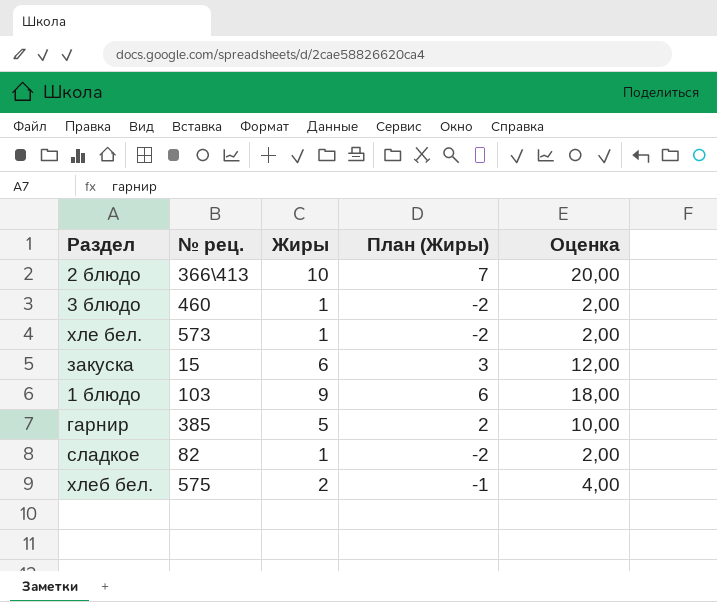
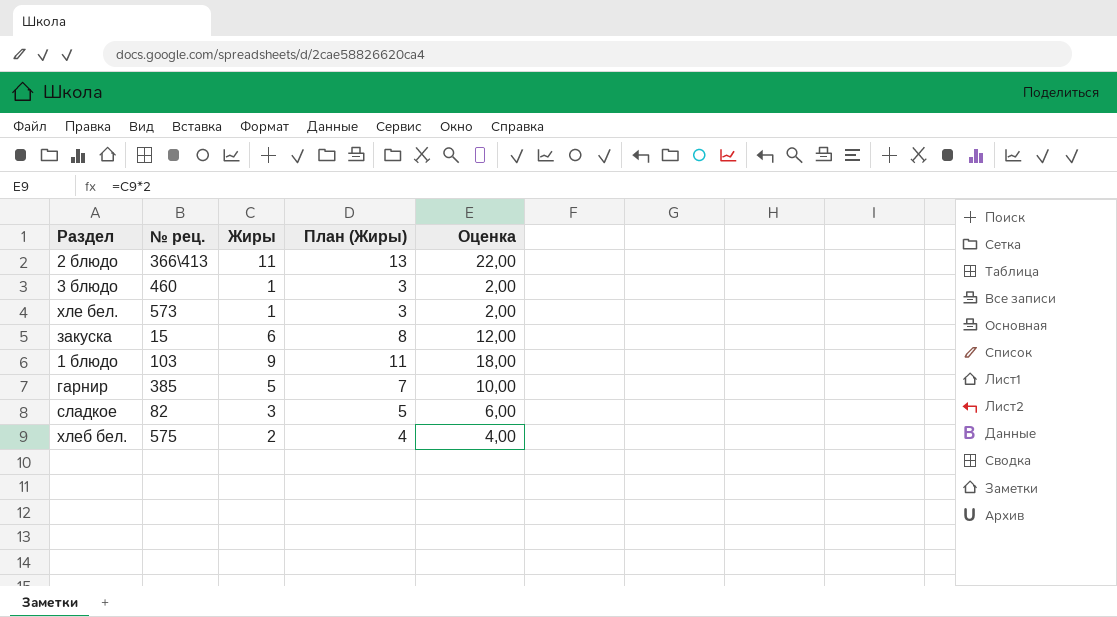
column План (Жиры) | formula: [Жиры] - 3 -> [Жиры] + 2
2 блюдо | Жиры: 10 -> 11
2 блюдо | Оценка: 20,00 -> 22,00
сладкое | Жиры: 1 -> 3
сладкое | Оценка: 2,00 -> 6,00

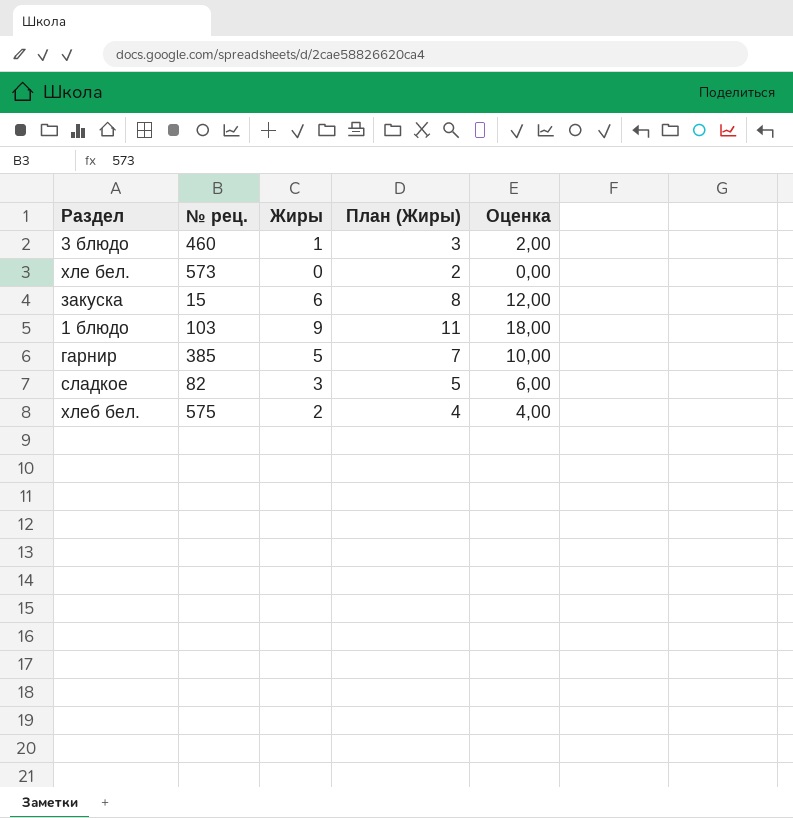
row 2 блюдо: 366\413 | 11 | 13 | 22,00 -> none
хле бел. | Жиры: 1 -> 0
хле бел. | План (Жиры): 3 -> 2
хле бел. | Оценка: 2,00 -> 0,00

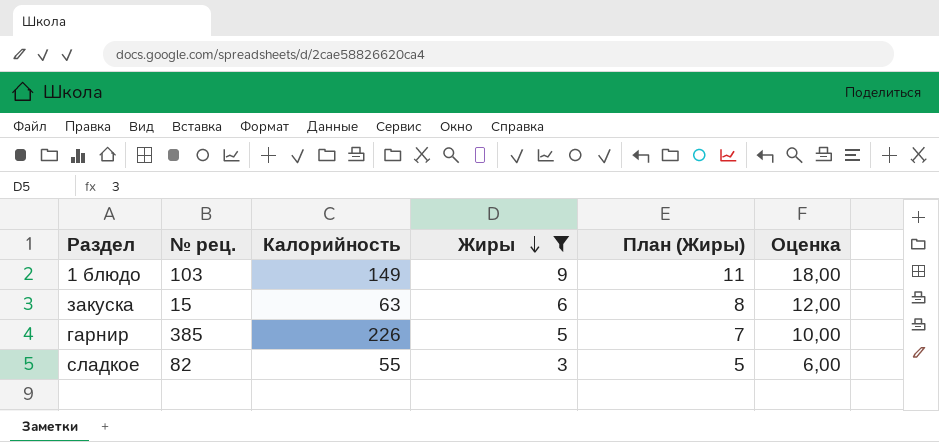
filter: none -> Жиры >= 3
row order: none -> Жиры descending
column Калорийность | position: none -> 3

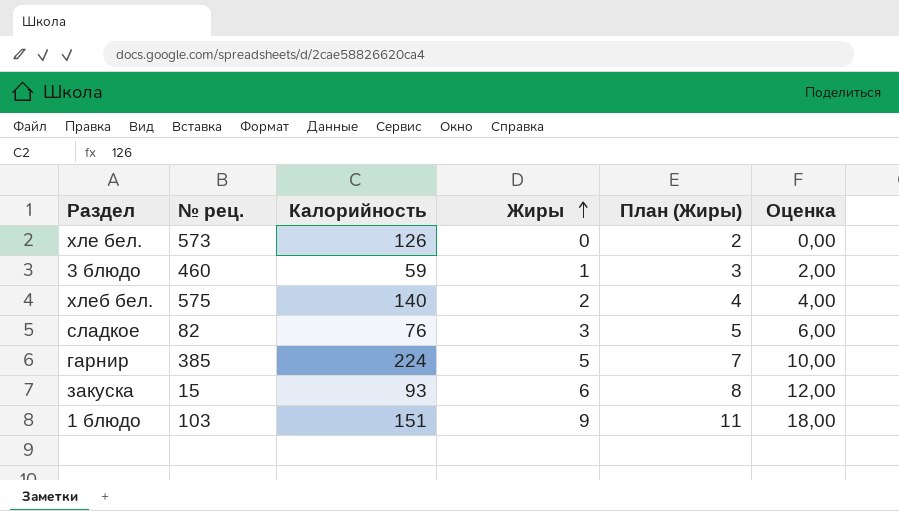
filter: Жиры >= 3 -> none
row order: Жиры descending -> Жиры ascending
сладкое | Калорийность: 55 -> 76
гарнир | Калорийность: 226 -> 224
закуска | Калорийность: 63 -> 93
1 блюдо | Калорийность: 149 -> 151

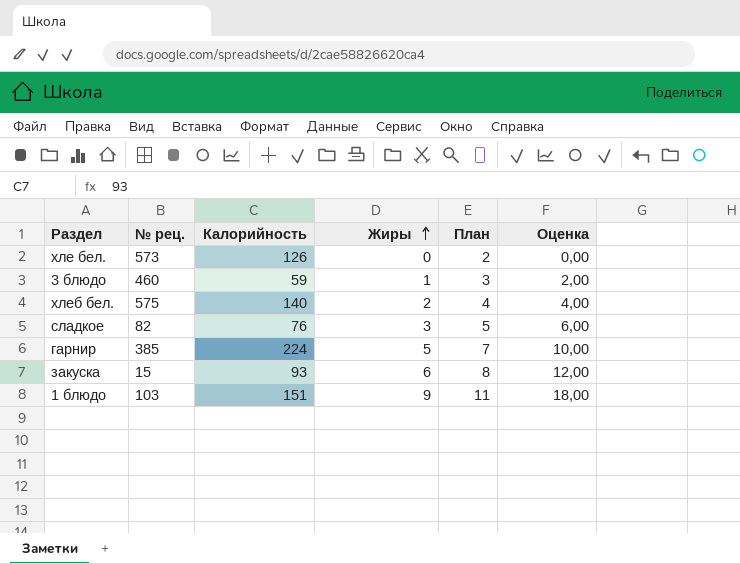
column name: План (Жиры) -> План

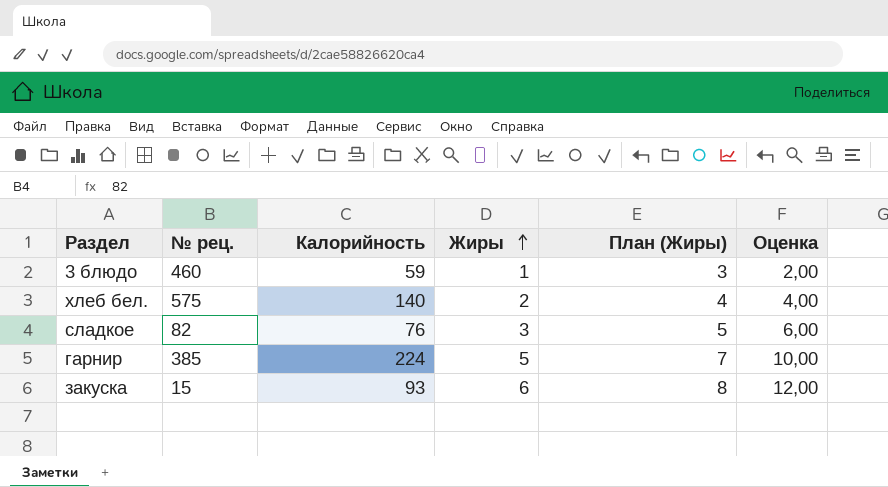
column name: План -> План (Жиры)
row хле бел.: 573 | 126 | 0 | 2 | 0,00 -> none
row 1 блюдо: 103 | 151 | 9 | 11 | 18,00 -> none

